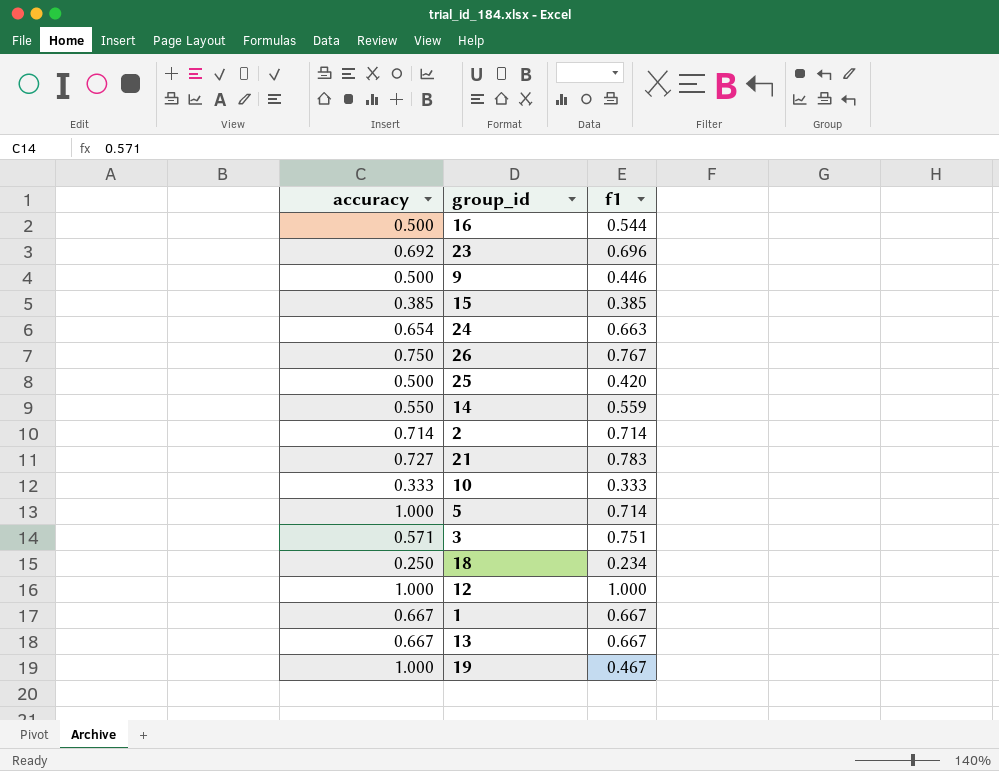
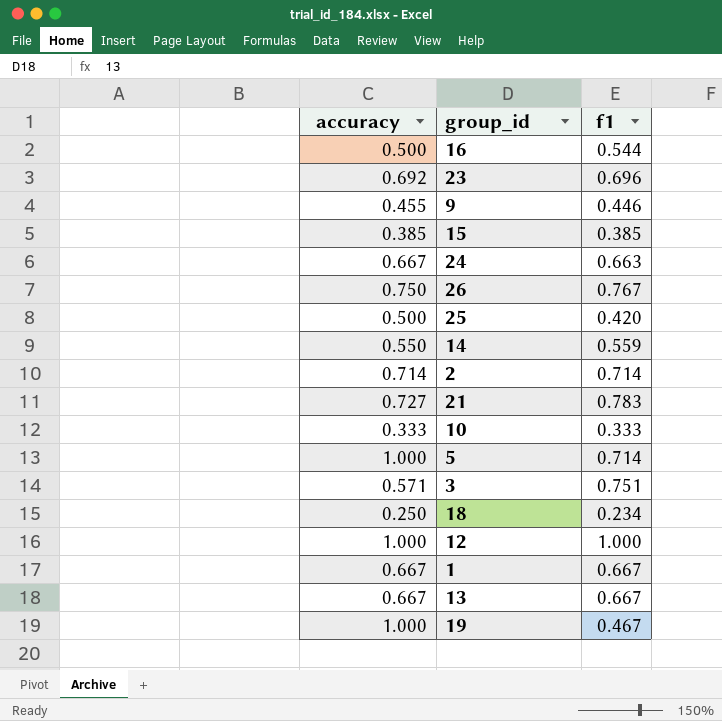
9 | accuracy: 0.500 -> 0.455
24 | accuracy: 0.654 -> 0.667

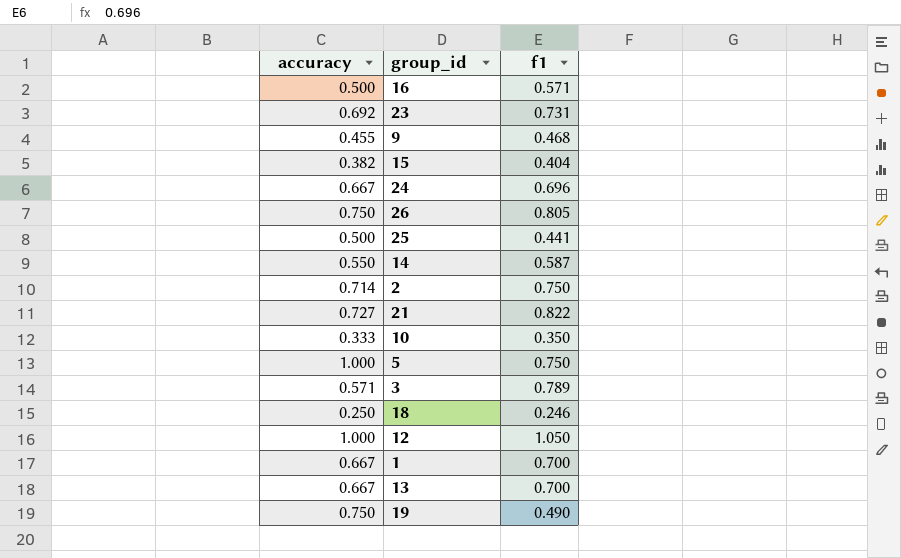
16 | f1: 0.544 -> 0.571
23 | f1: 0.696 -> 0.731
9 | f1: 0.446 -> 0.468
15 | accuracy: 0.385 -> 0.382
15 | f1: 0.385 -> 0.404
24 | f1: 0.663 -> 0.696
26 | f1: 0.767 -> 0.805
25 | f1: 0.420 -> 0.441
14 | f1: 0.559 -> 0.587
2 | f1: 0.714 -> 0.750
21 | f1: 0.783 -> 0.822
10 | f1: 0.333 -> 0.350
5 | f1: 0.714 -> 0.750
3 | f1: 0.751 -> 0.789
18 | f1: 0.234 -> 0.246
12 | f1: 1.000 -> 1.050
1 | f1: 0.667 -> 0.700
13 | f1: 0.667 -> 0.700
19 | accuracy: 1.000 -> 0.750
19 | f1: 0.467 -> 0.490

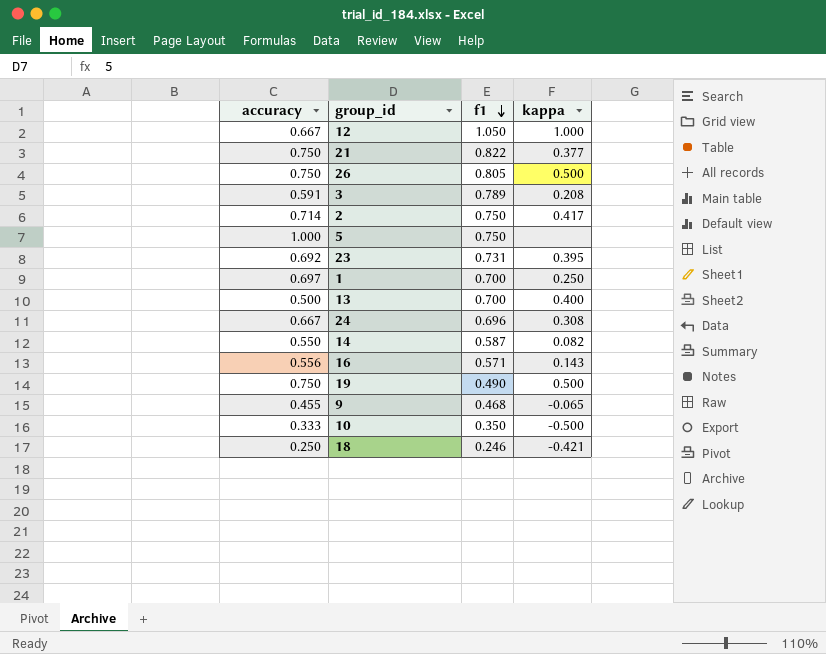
row order: none -> f1 descending
column kappa | position: none -> 4
row 15: 0.382 | 0.404 -> none
row 25: 0.500 | 0.441 -> none
12 | accuracy: 1.000 -> 0.667
21 | accuracy: 0.727 -> 0.750
3 | accuracy: 0.571 -> 0.591
1 | accuracy: 0.667 -> 0.697
13 | accuracy: 0.667 -> 0.500
16 | accuracy: 0.500 -> 0.556

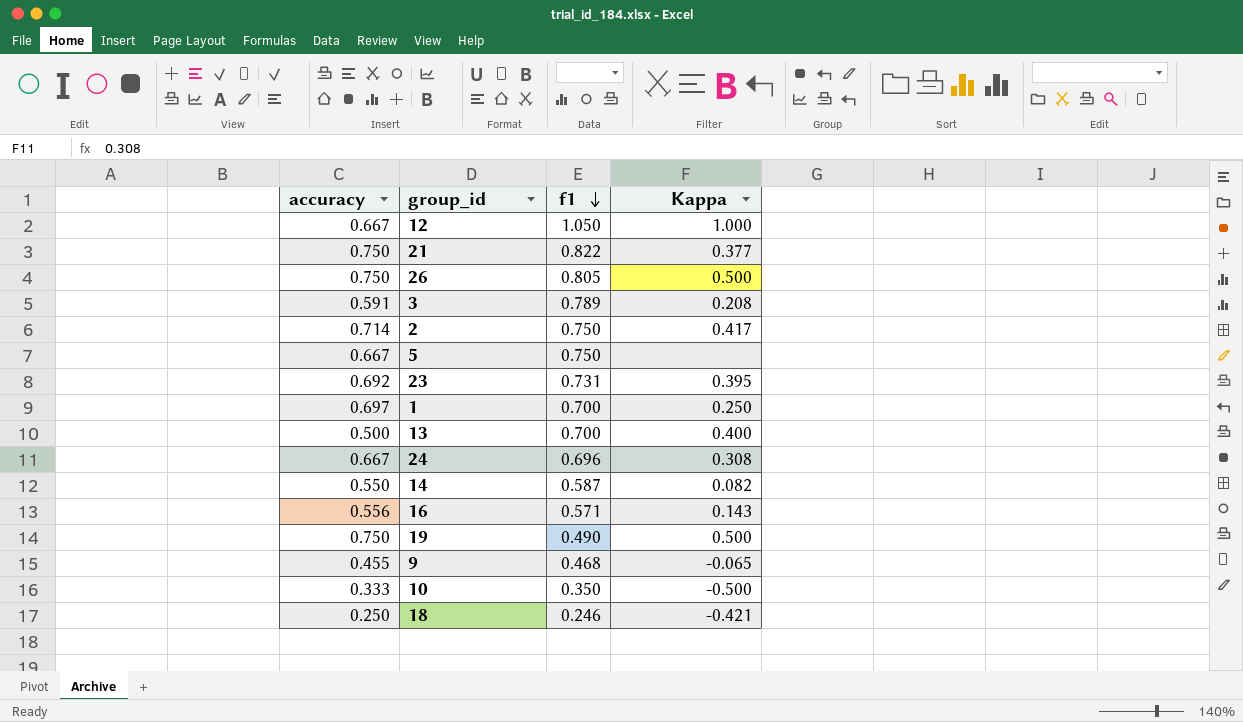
column name: kappa -> Kappa
5 | accuracy: 1.000 -> 0.667

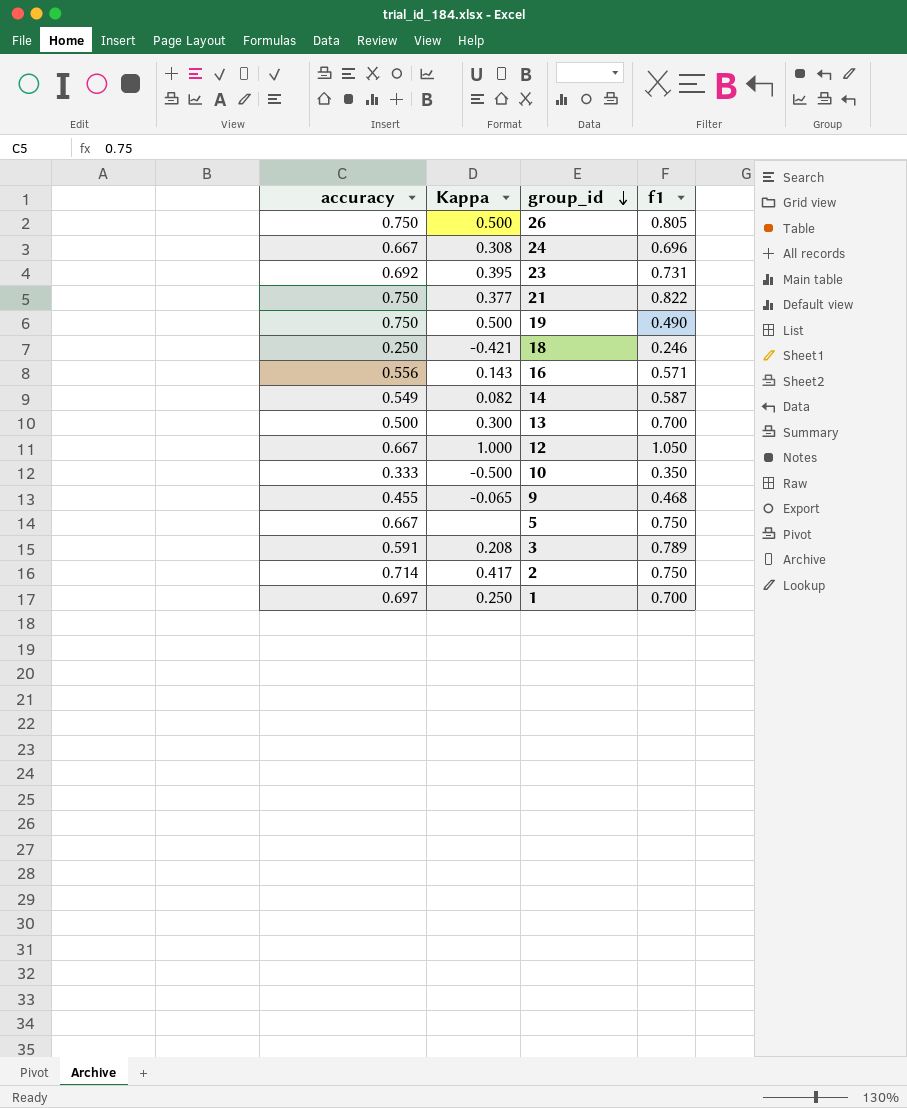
row order: f1 descending -> group_id descending
column Kappa | position: 4 -> 2
14 | accuracy: 0.550 -> 0.549
13 | Kappa: 0.400 -> 0.300

